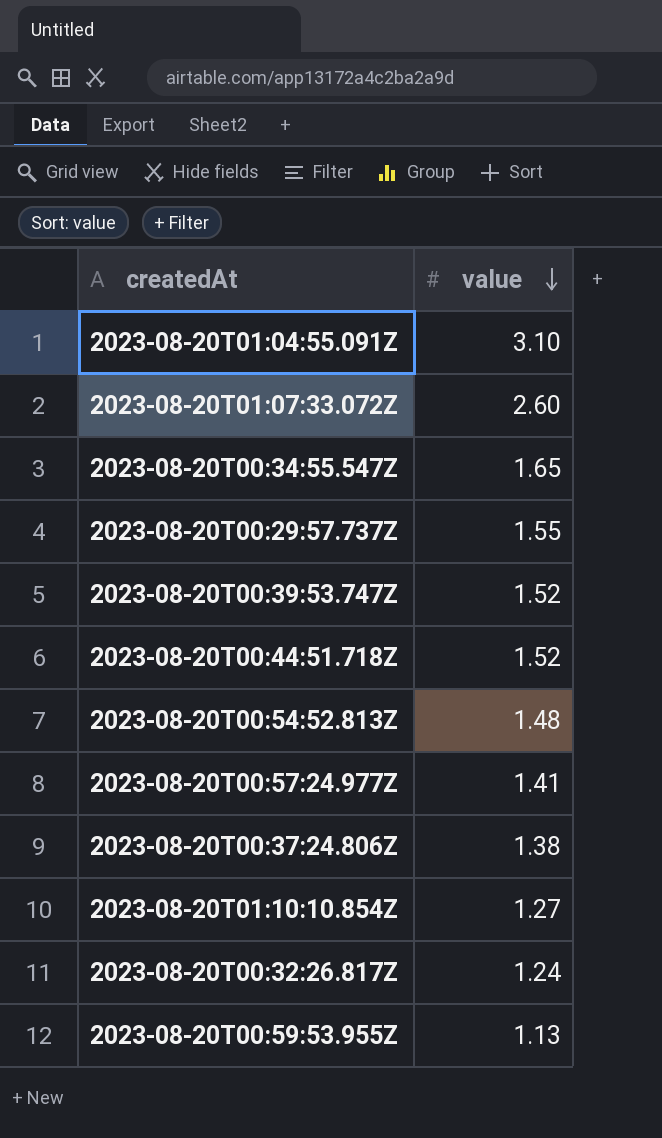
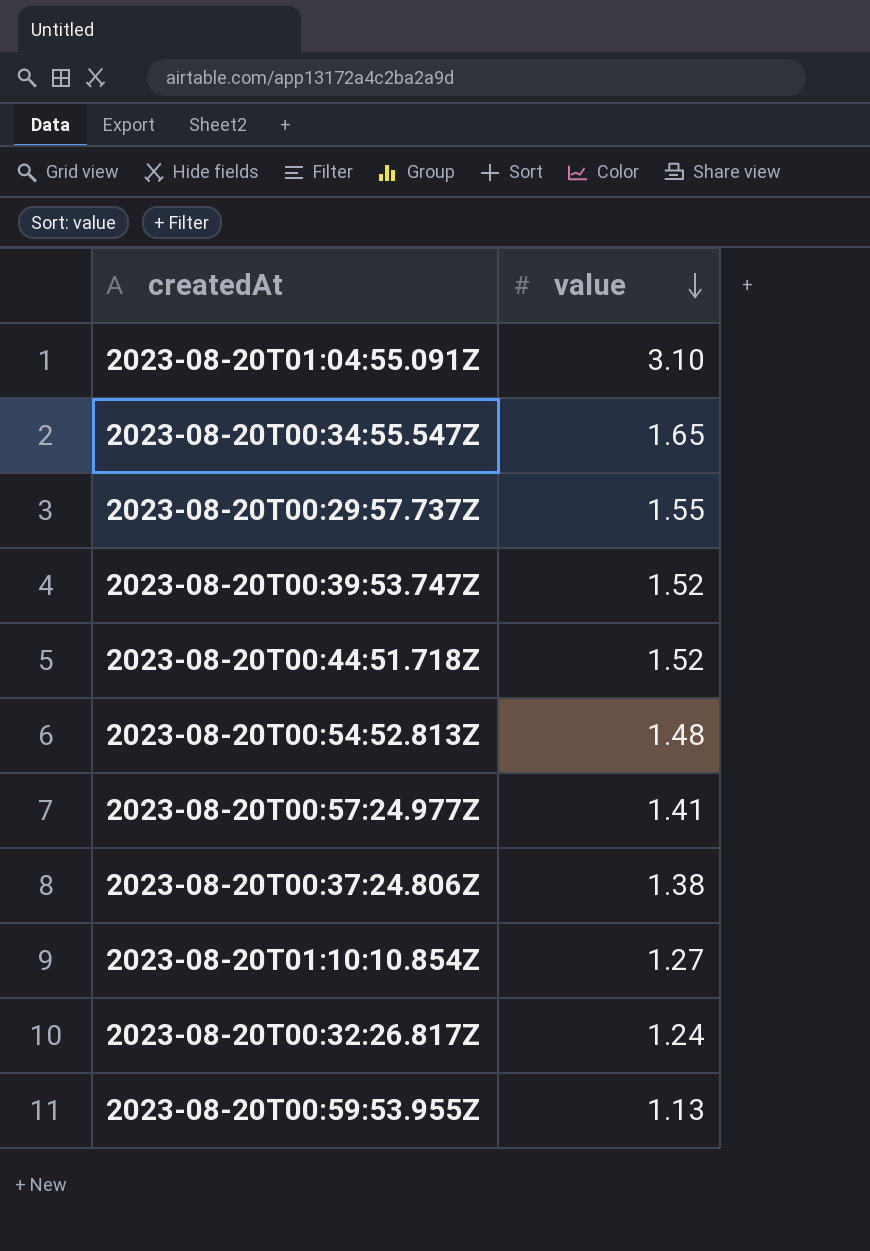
row 2023-08-20T01:07:33.072Z: 2.60 -> none

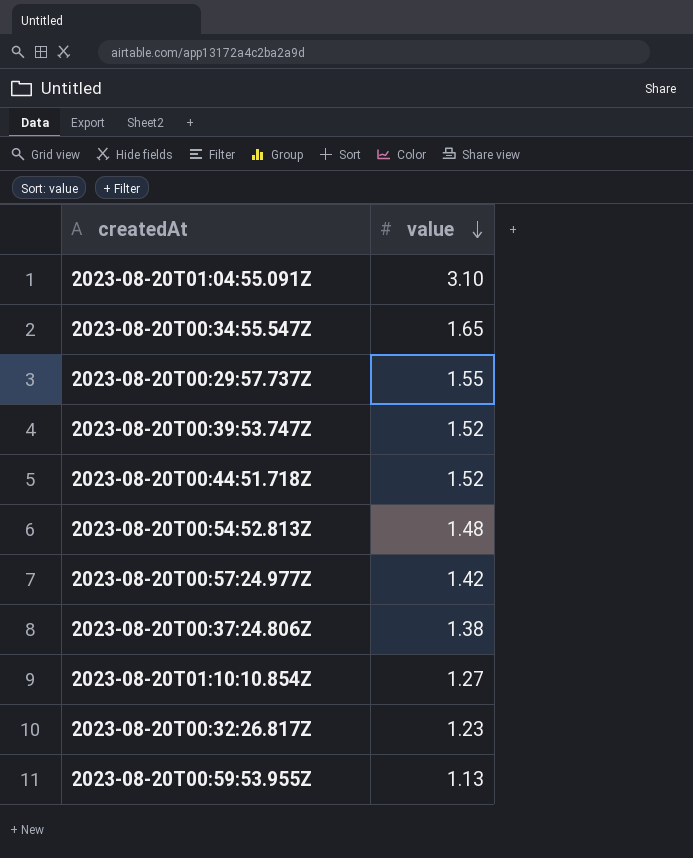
2023-08-20T00:57:24.977Z | value: 1.41 -> 1.42
2023-08-20T00:32:26.817Z | value: 1.24 -> 1.23

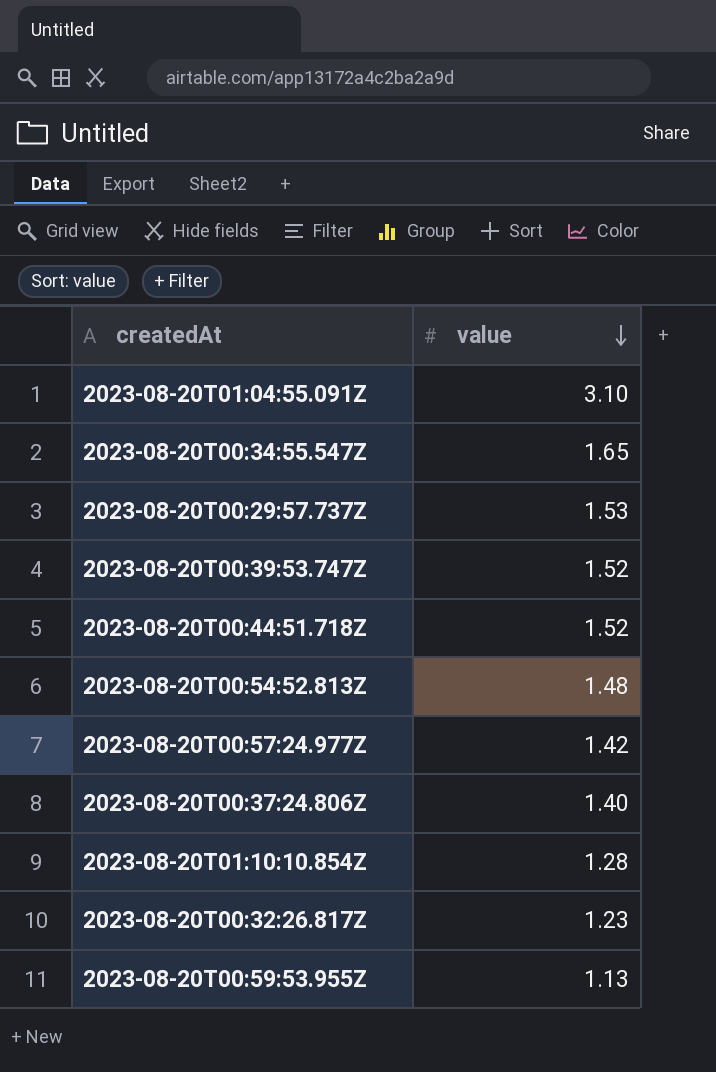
2023-08-20T00:29:57.737Z | value: 1.55 -> 1.53
2023-08-20T00:37:24.806Z | value: 1.38 -> 1.40
2023-08-20T01:10:10.854Z | value: 1.27 -> 1.28

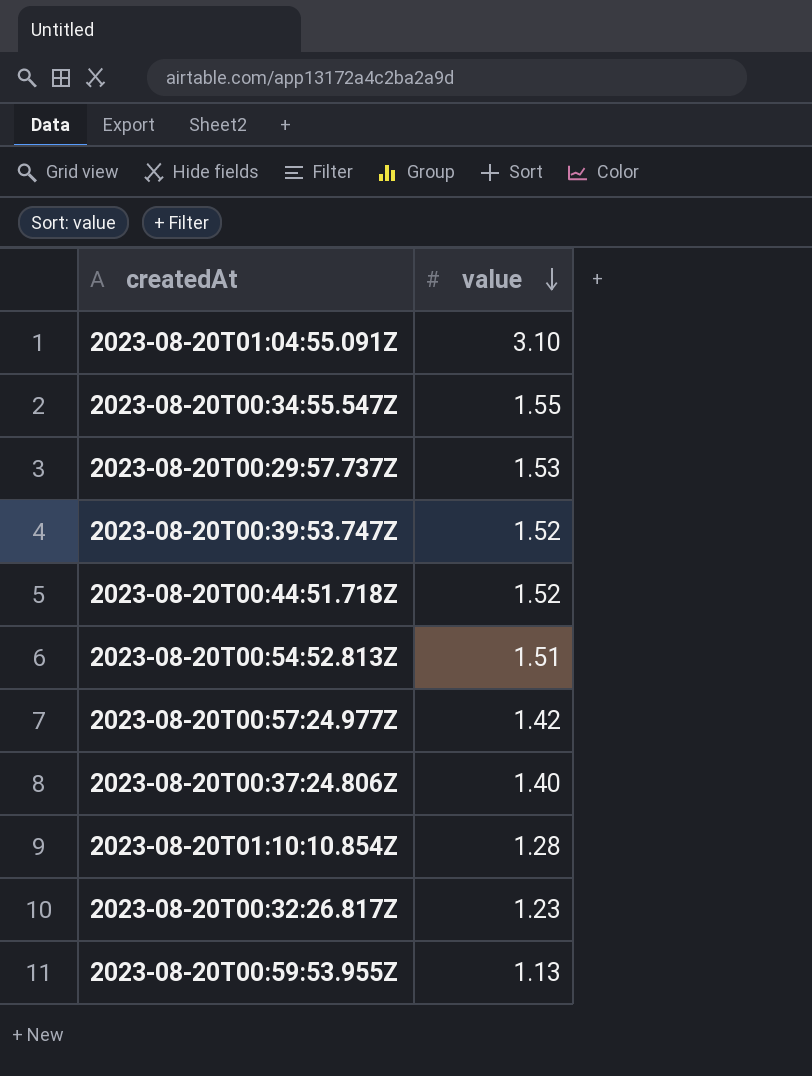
2023-08-20T00:34:55.547Z | value: 1.65 -> 1.55
2023-08-20T00:54:52.813Z | value: 1.48 -> 1.51

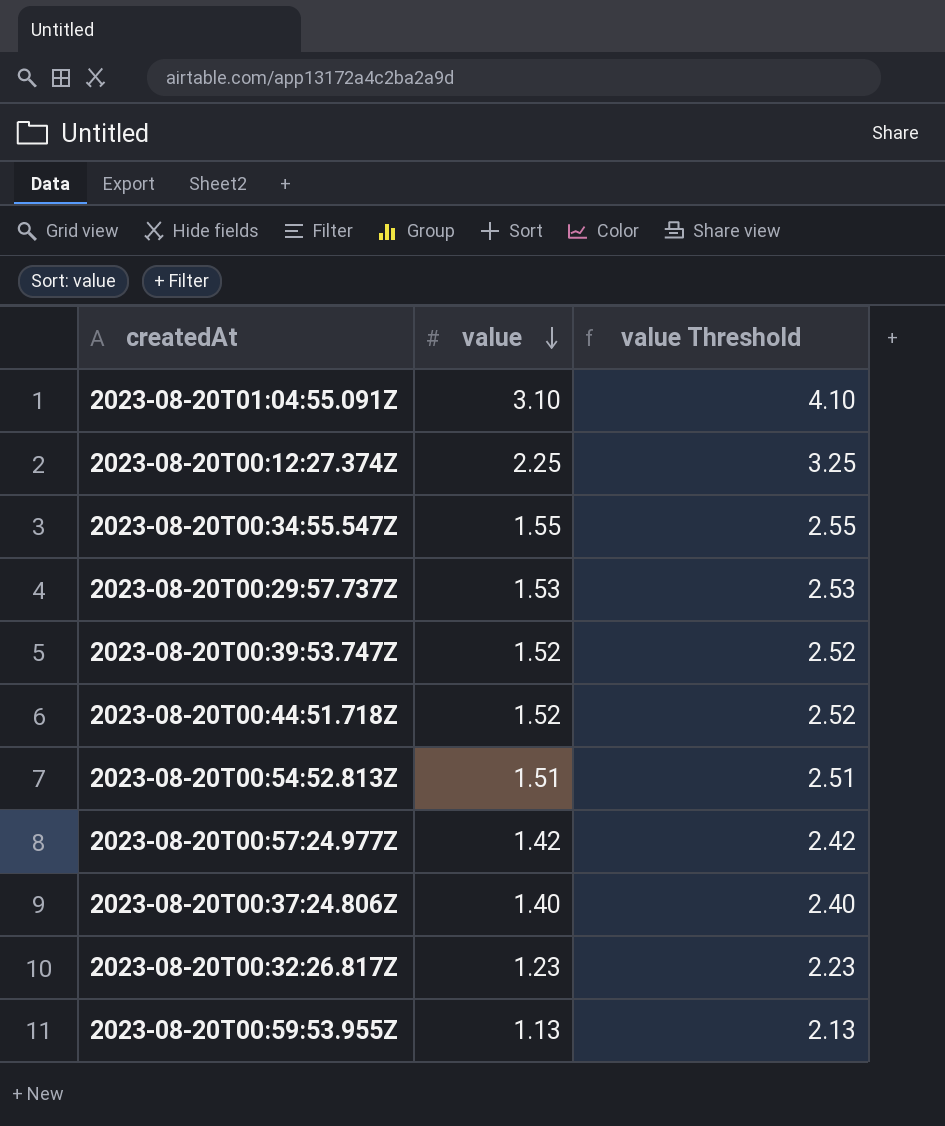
column value Threshold | formula: none -> [value] + 1
row 2023-08-20T01:10:10.854Z: 1.28 -> none
row 2023-08-20T00:12:27.374Z: none -> 2.25 | 3.25

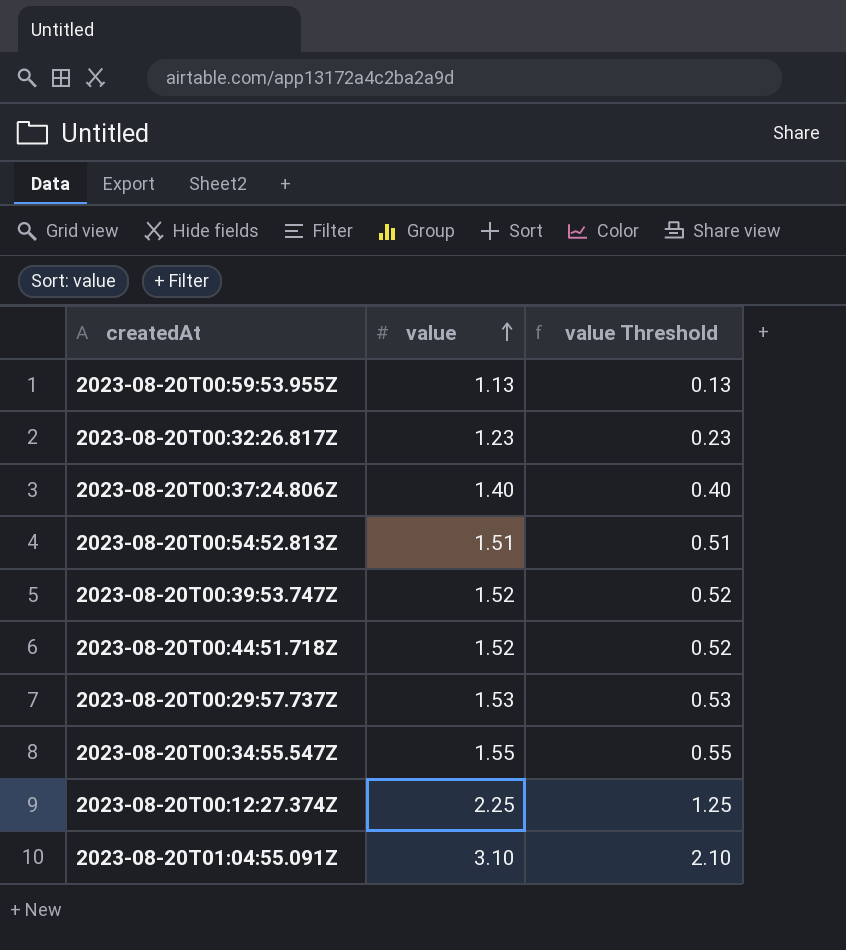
row order: value descending -> value ascending
column value Threshold | formula: [value] + 1 -> [value] - 1
row 2023-08-20T00:57:24.977Z: 1.42 | 2.42 -> none

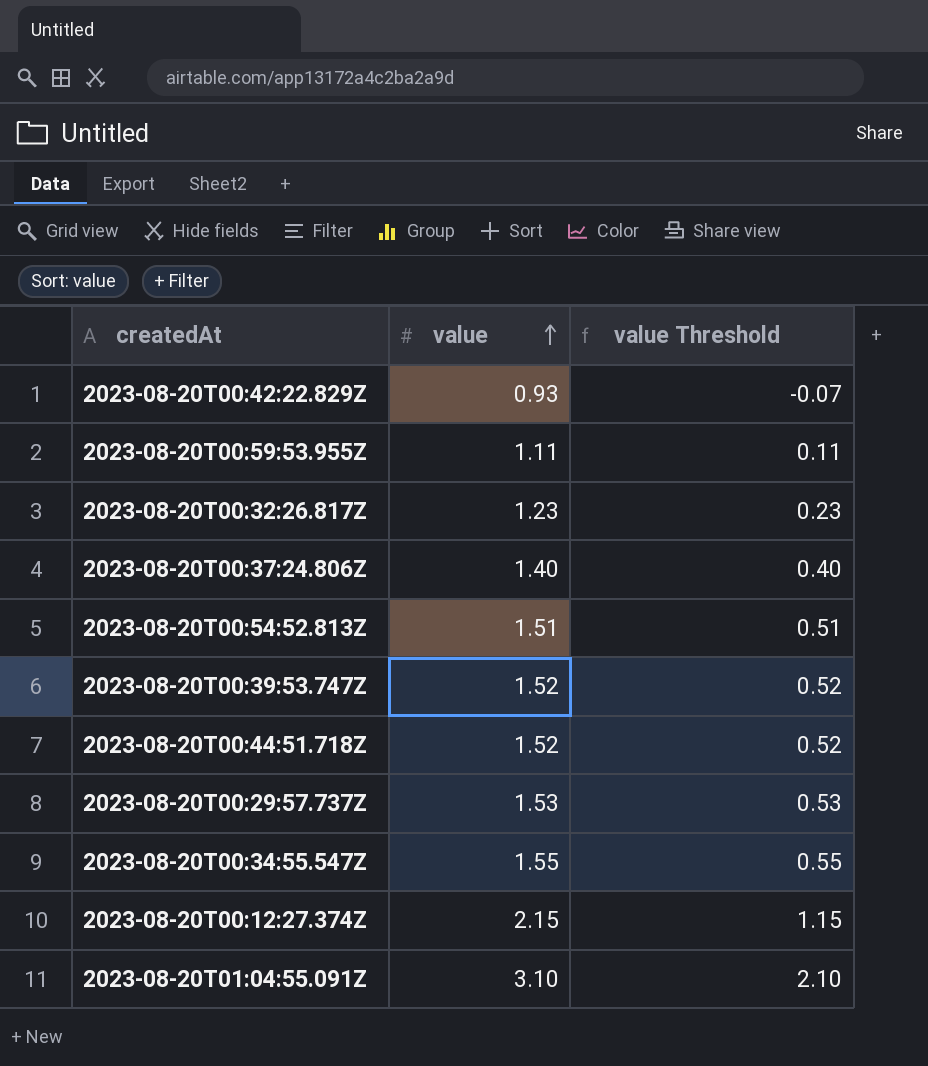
row 2023-08-20T00:42:22.829Z: none -> 0.93 | -0.07
2023-08-20T00:59:53.955Z | value: 1.13 -> 1.11
2023-08-20T00:59:53.955Z | value Threshold: 0.13 -> 0.11
2023-08-20T00:12:27.374Z | value: 2.25 -> 2.15
2023-08-20T00:12:27.374Z | value Threshold: 1.25 -> 1.15

